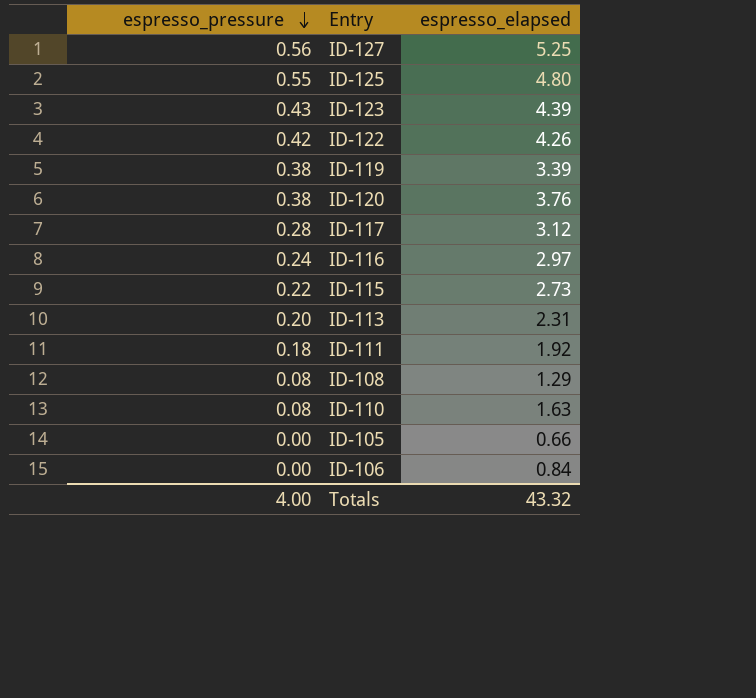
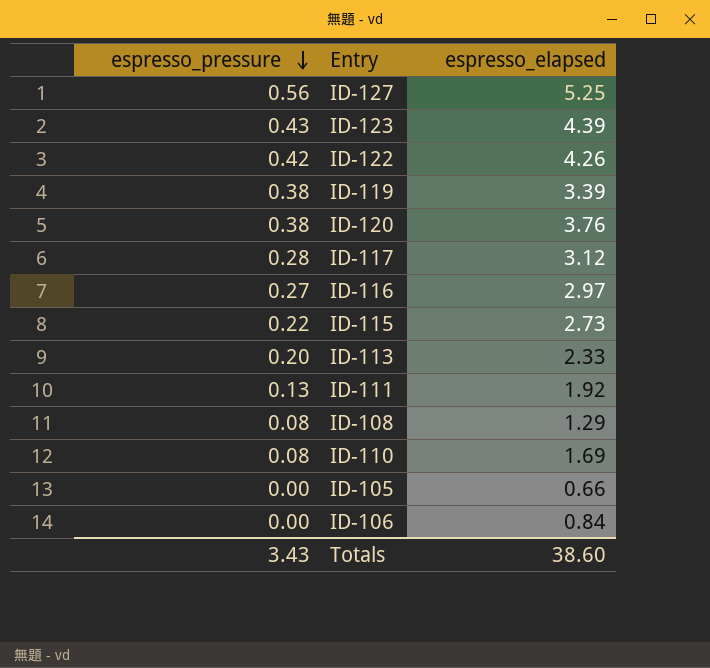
row ID-125: 0.55 | 4.80 -> none
ID-116 | espresso_pressure: 0.24 -> 0.27
ID-113 | espresso_elapsed: 2.31 -> 2.33
ID-111 | espresso_pressure: 0.18 -> 0.13
ID-110 | espresso_elapsed: 1.63 -> 1.69
Totals | espresso_pressure: 4.00 -> 3.43
Totals | espresso_elapsed: 43.32 -> 38.60

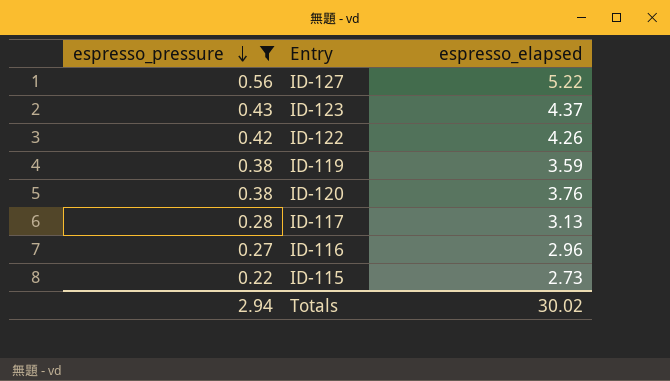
filter: none -> espresso_pressure >= 0.22
ID-127 | espresso_elapsed: 5.25 -> 5.22
ID-123 | espresso_elapsed: 4.39 -> 4.37
ID-119 | espresso_elapsed: 3.39 -> 3.59
ID-117 | espresso_elapsed: 3.12 -> 3.13
ID-116 | espresso_elapsed: 2.97 -> 2.96
Totals | espresso_pressure: 3.43 -> 2.94
Totals | espresso_elapsed: 38.60 -> 30.02

